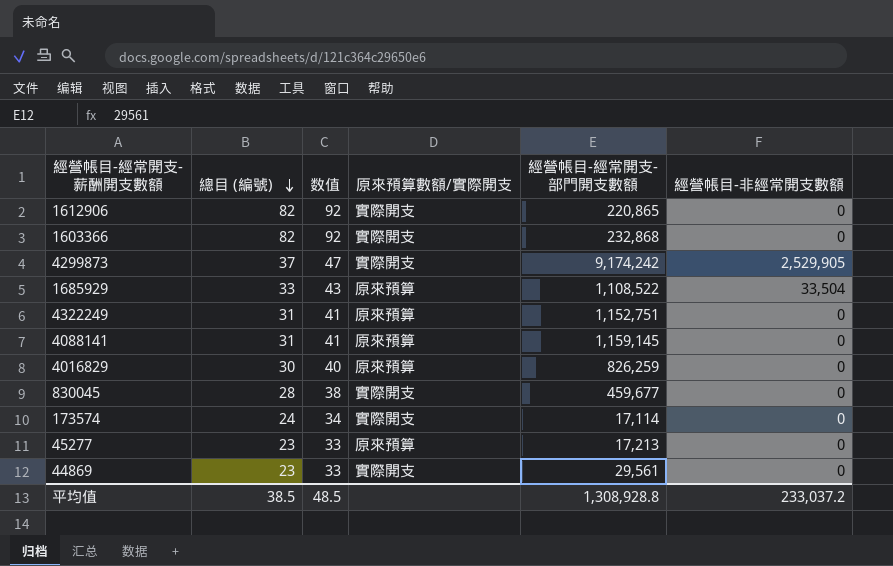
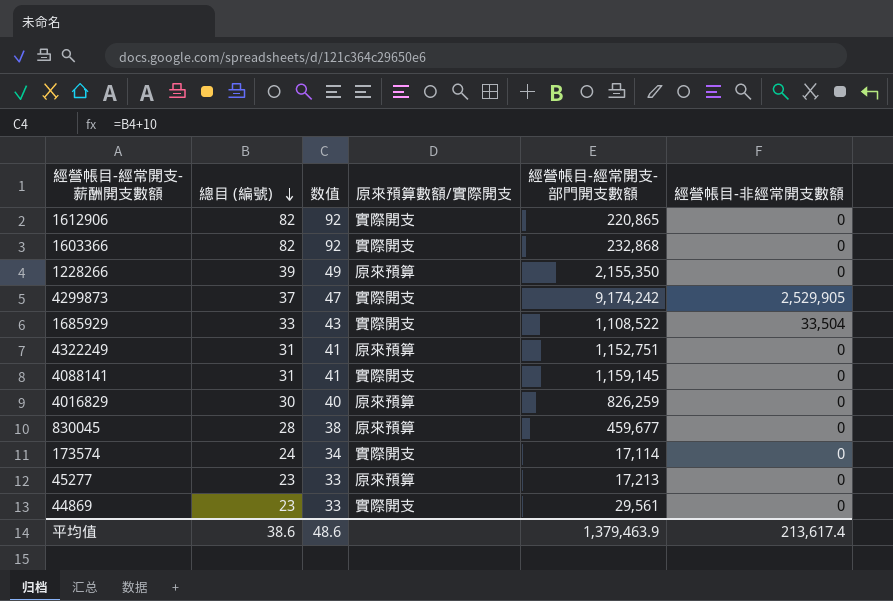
row 1228266: none -> 39 | 49 | 原來預算 | 2,155,350 | 0
1685929 | 原來預算數額/實際開支: 原來預算 -> 實際開支
4088141 | 原來預算數額/實際開支: 原來預算 -> 實際開支
830045 | 原來預算數額/實際開支: 實際開支 -> 原來預算
平均值 | 總目 (編號): 38.5 -> 38.6
平均值 | 数值: 48.5 -> 48.6
平均值 | 經營帳目-經常開支-部門開支數額: 1,308,928.8 -> 1,379,463.9
平均值 | 經營帳目-非經常開支數額: 233,037.2 -> 213,617.4

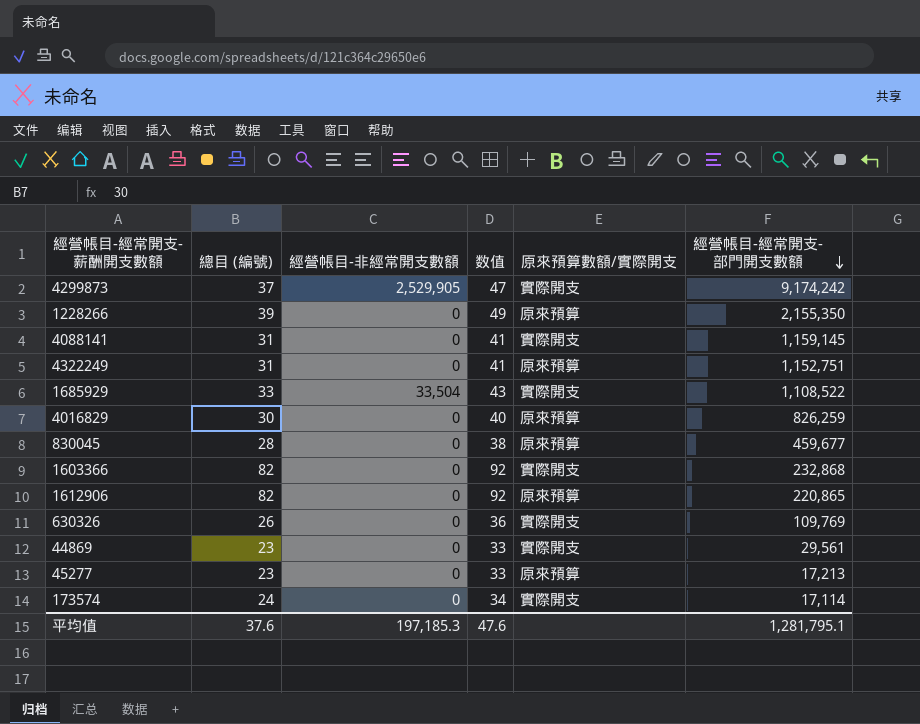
row order: 總目 (編號) descending -> 經營帳目-經常開支-部門開支數額 descending
column 經營帳目-非經常開支數額 | position: 6 -> 3
1612906 | 原來預算數額/實際開支: 實際開支 -> 原來預算
row 630326: none -> 26 | 0 | 36 | 實際開支 | 109,769
平均值 | 總目 (編號): 38.6 -> 37.6
平均值 | 經營帳目-非經常開支數額: 213,617.4 -> 197,185.3
平均值 | 数值: 48.6 -> 47.6
平均值 | 經營帳目-經常開支-部門開支數額: 1,379,463.9 -> 1,281,795.1

